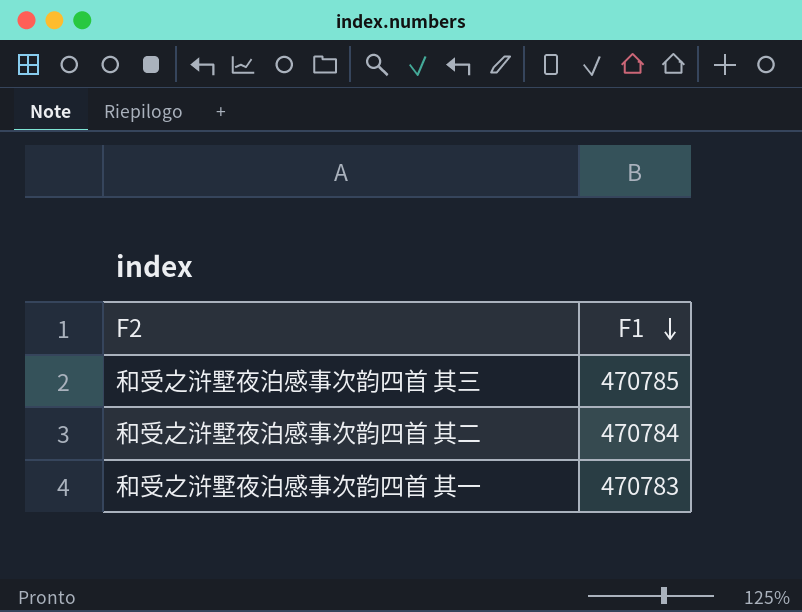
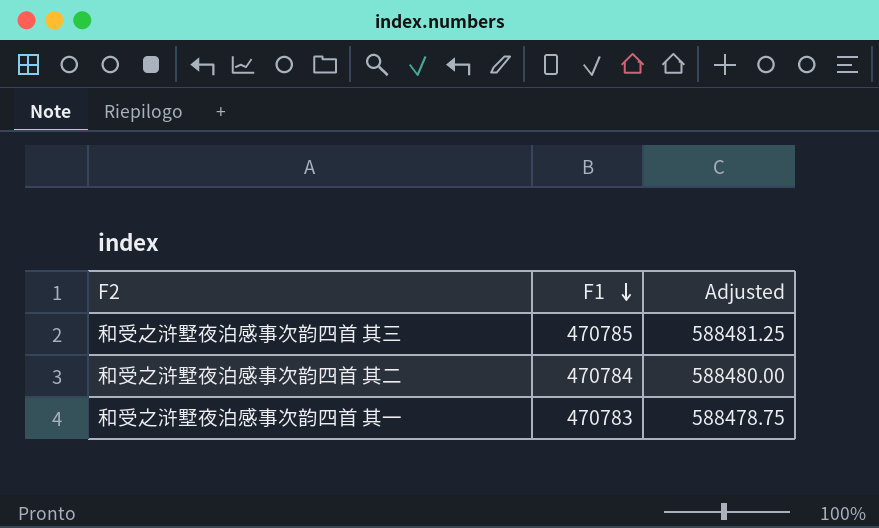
column Adjusted | formula: none -> [F1] * 1.25

